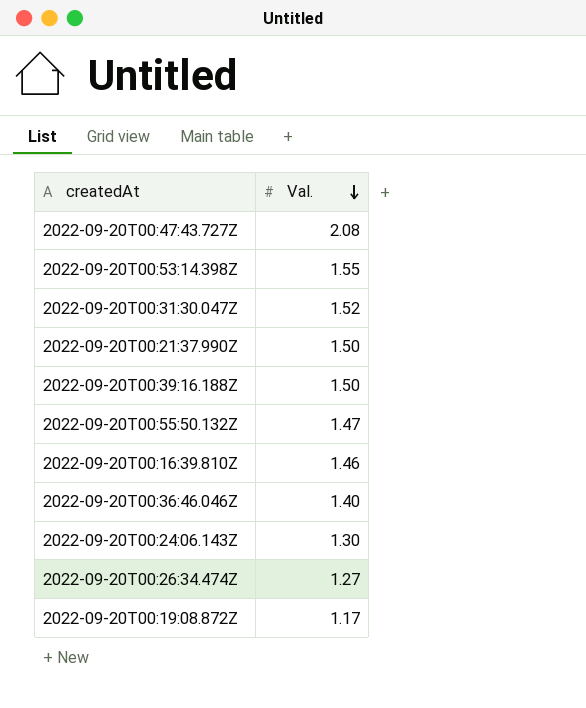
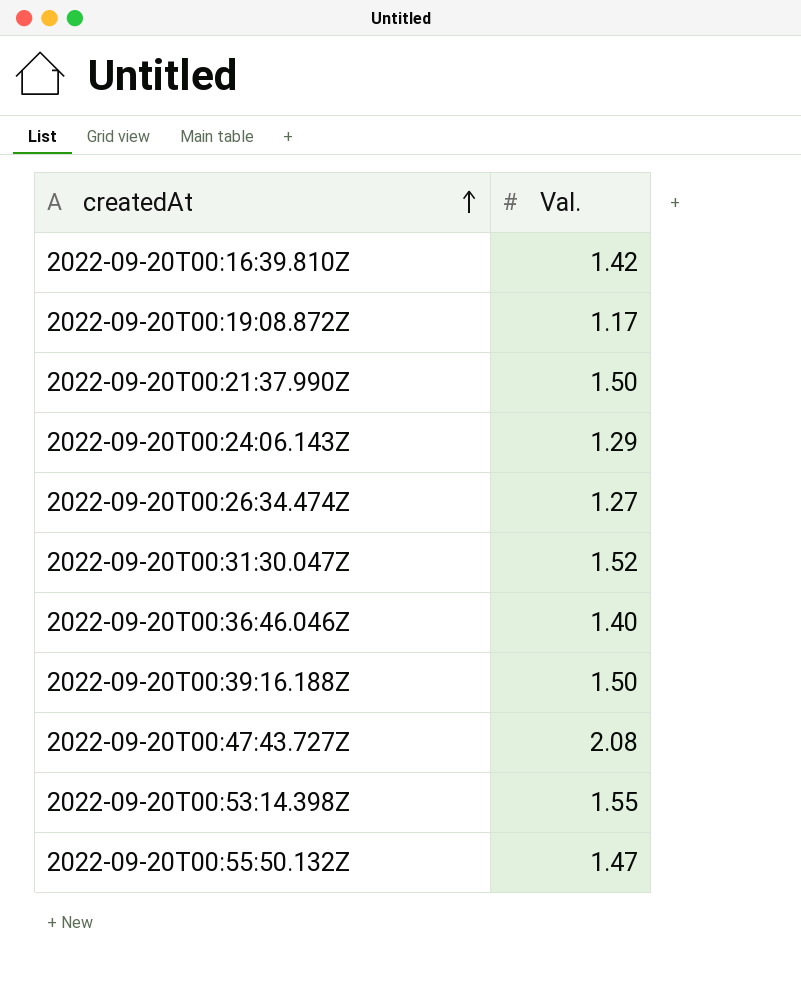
row order: Val. descending -> createdAt ascending
2022-09-20T00:16:39.810Z | Val.: 1.46 -> 1.42
2022-09-20T00:24:06.143Z | Val.: 1.30 -> 1.29

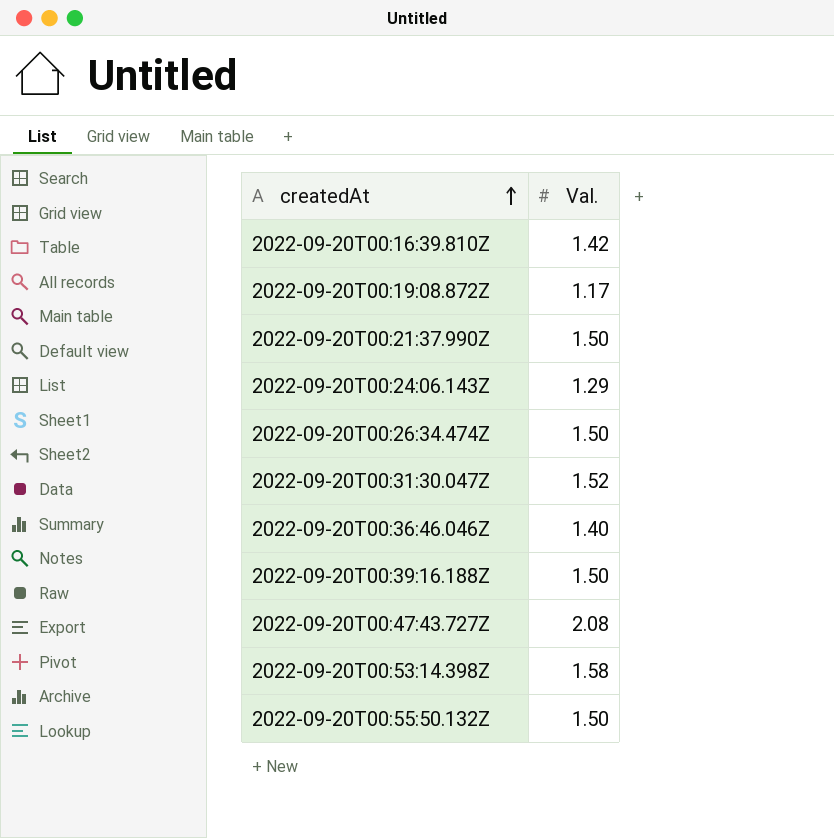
2022-09-20T00:26:34.474Z | Val.: 1.27 -> 1.50
2022-09-20T00:53:14.398Z | Val.: 1.55 -> 1.58
2022-09-20T00:55:50.132Z | Val.: 1.47 -> 1.50

